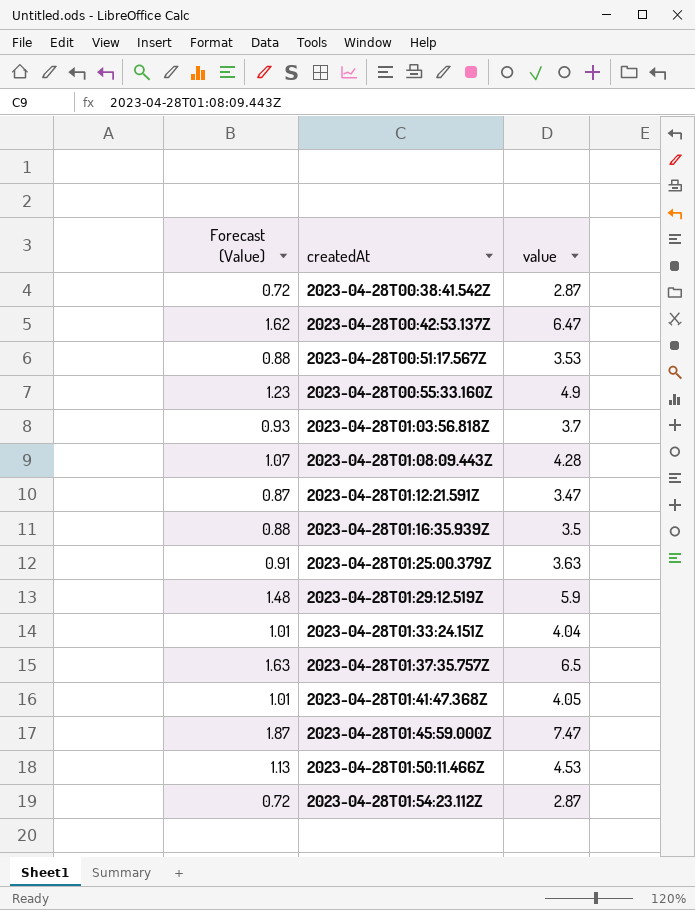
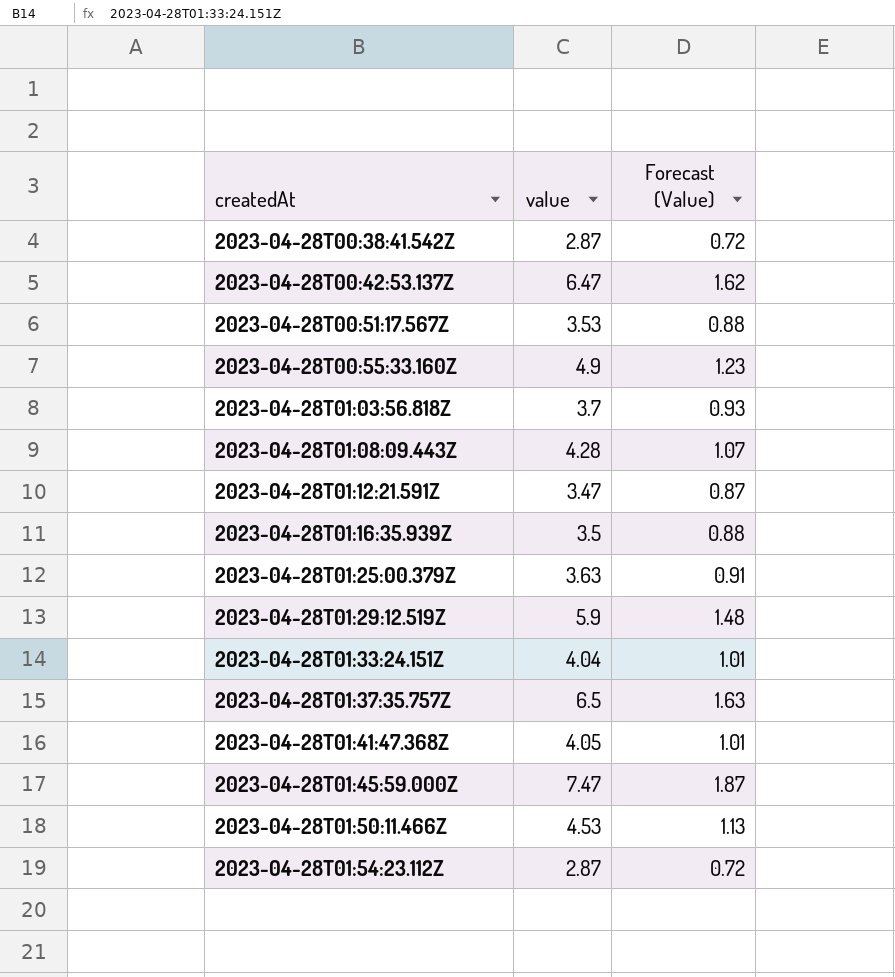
column Forecast (Value) | position: 1 -> 3

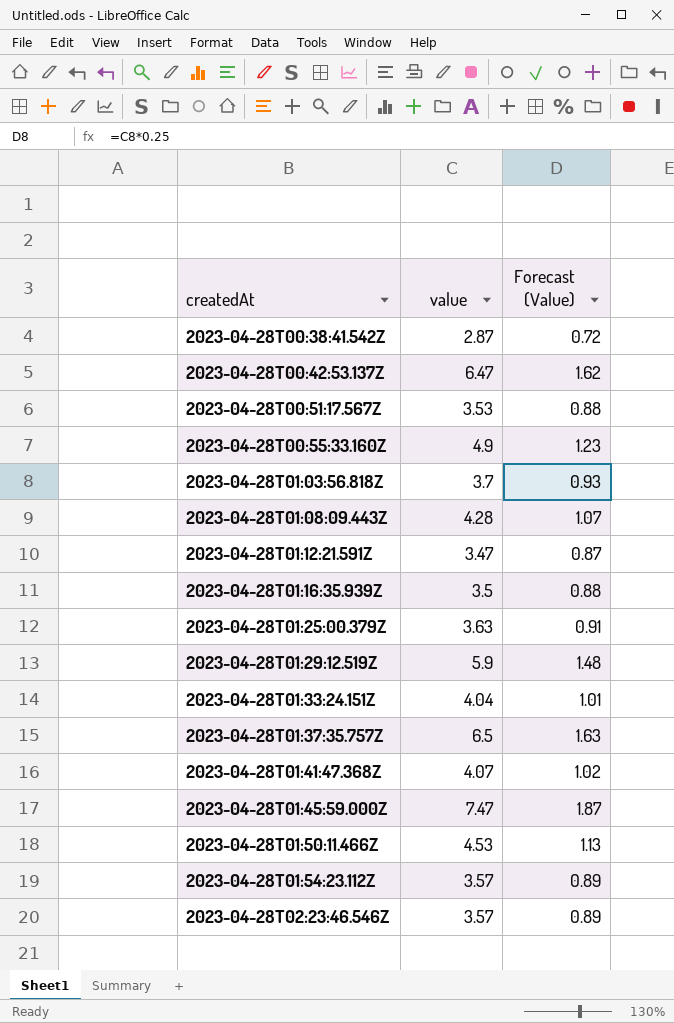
2023-04-28T01:41:47.368Z | value: 4.05 -> 4.07
2023-04-28T01:41:47.368Z | Forecast (Value): 1.01 -> 1.02
2023-04-28T01:54:23.112Z | value: 2.87 -> 3.57
2023-04-28T01:54:23.112Z | Forecast (Value): 0.72 -> 0.89
row 2023-04-28T02:23:46.546Z: none -> 3.57 | 0.89

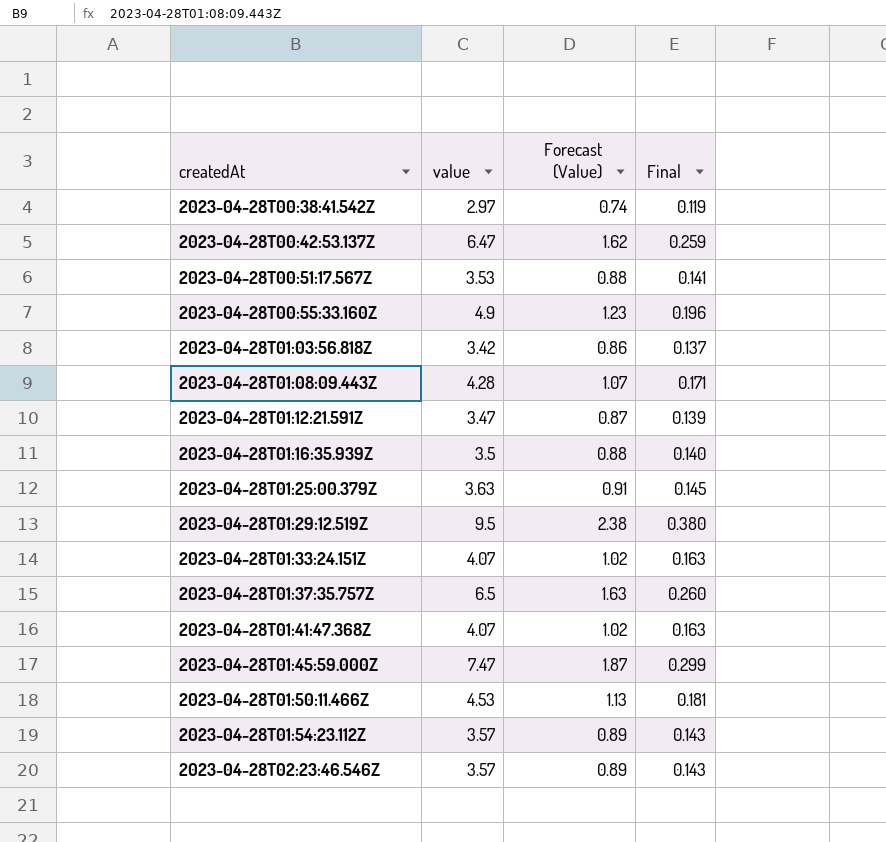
column Final | formula: none -> [value] * 0.04
2023-04-28T00:38:41.542Z | value: 2.87 -> 2.97
2023-04-28T00:38:41.542Z | Forecast (Value): 0.72 -> 0.74
2023-04-28T01:03:56.818Z | value: 3.7 -> 3.42
2023-04-28T01:03:56.818Z | Forecast (Value): 0.93 -> 0.86
2023-04-28T01:29:12.519Z | value: 5.9 -> 9.5
2023-04-28T01:29:12.519Z | Forecast (Value): 1.48 -> 2.38
2023-04-28T01:33:24.151Z | value: 4.04 -> 4.07
2023-04-28T01:33:24.151Z | Forecast (Value): 1.01 -> 1.02

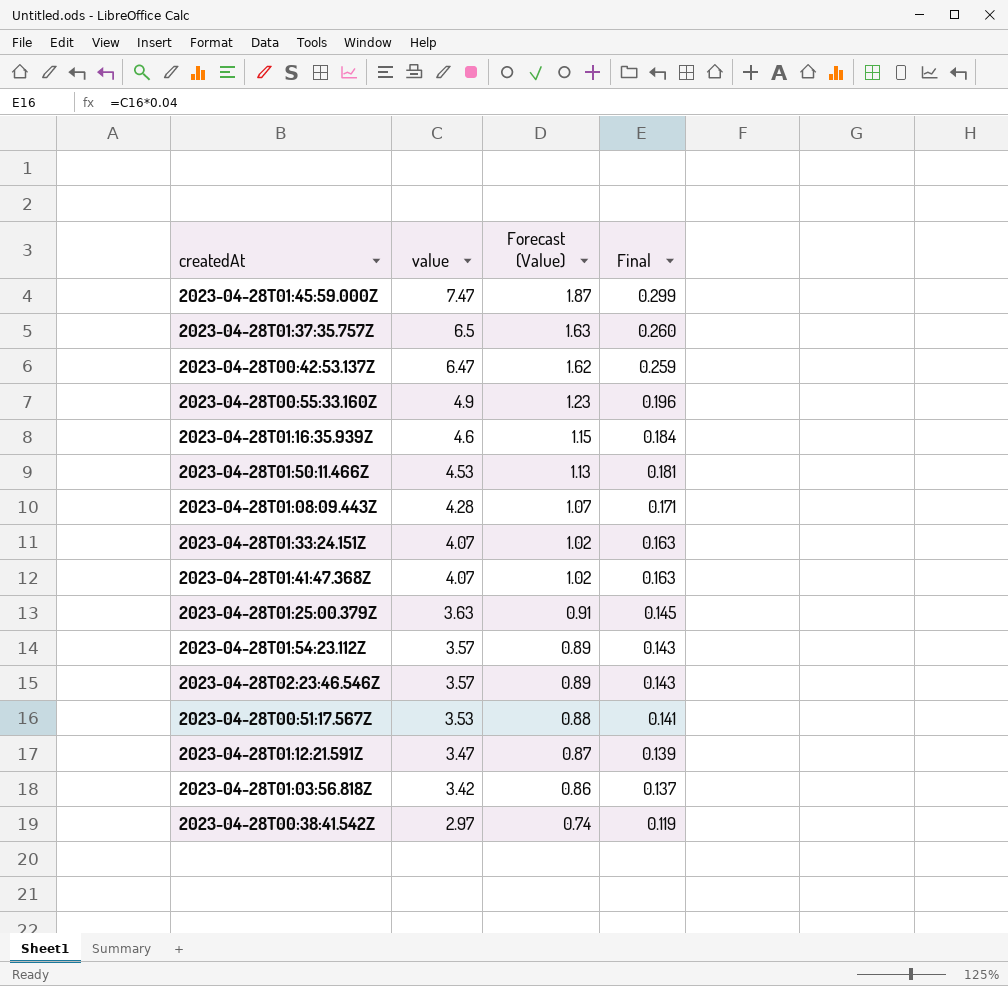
row order: createdAt ascending -> value descending
row 2023-04-28T01:29:12.519Z: 9.5 | 2.38 | 0.380 -> none
2023-04-28T01:16:35.939Z | value: 3.5 -> 4.6
2023-04-28T01:16:35.939Z | Forecast (Value): 0.88 -> 1.15
2023-04-28T01:16:35.939Z | Final: 0.140 -> 0.184

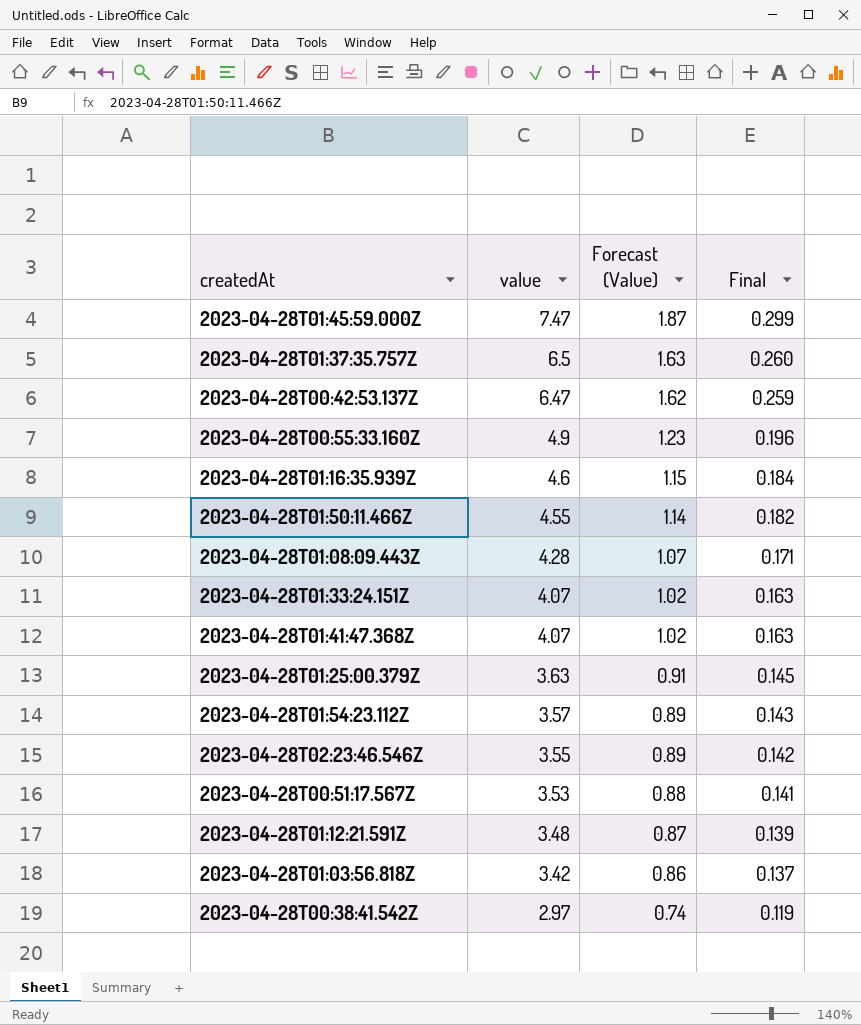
2023-04-28T01:50:11.466Z | value: 4.53 -> 4.55
2023-04-28T01:50:11.466Z | Forecast (Value): 1.13 -> 1.14
2023-04-28T01:50:11.466Z | Final: 0.181 -> 0.182
2023-04-28T02:23:46.546Z | value: 3.57 -> 3.55
2023-04-28T02:23:46.546Z | Final: 0.143 -> 0.142
2023-04-28T01:12:21.591Z | value: 3.47 -> 3.48

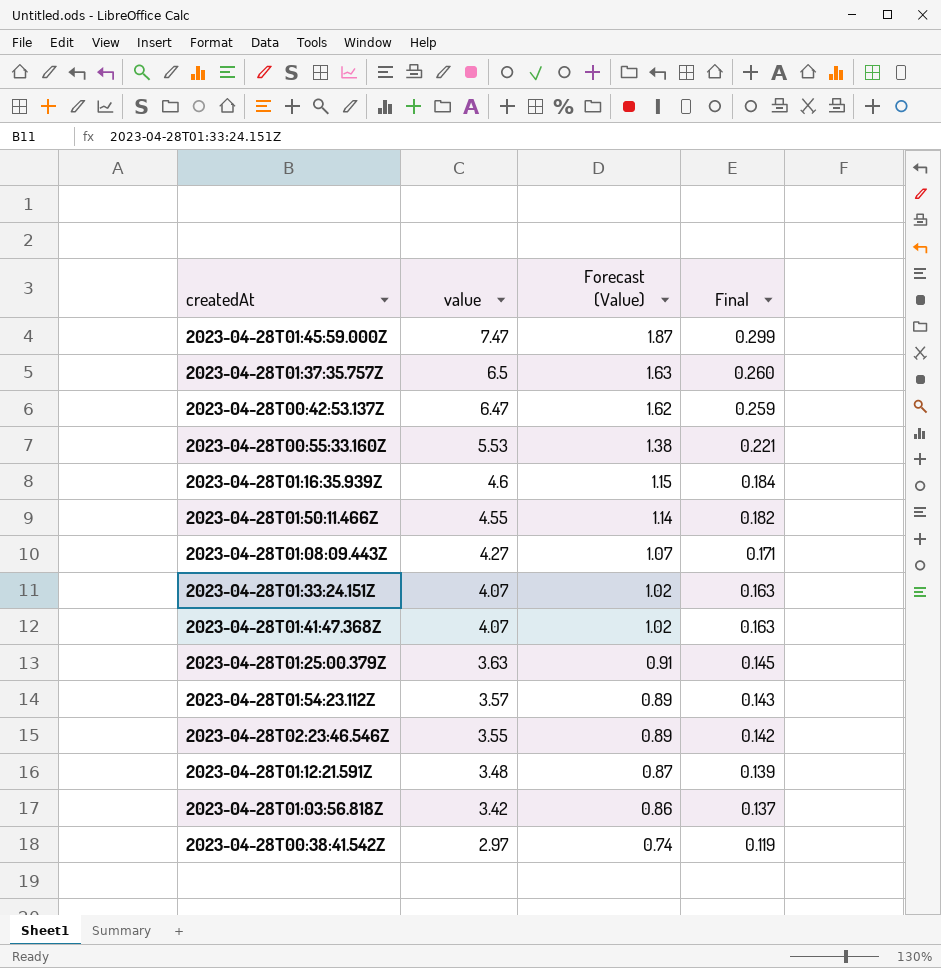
row 2023-04-28T00:51:17.567Z: 3.53 | 0.88 | 0.141 -> none
2023-04-28T00:55:33.160Z | value: 4.9 -> 5.53
2023-04-28T00:55:33.160Z | Forecast (Value): 1.23 -> 1.38
2023-04-28T00:55:33.160Z | Final: 0.196 -> 0.221
2023-04-28T01:08:09.443Z | value: 4.28 -> 4.27

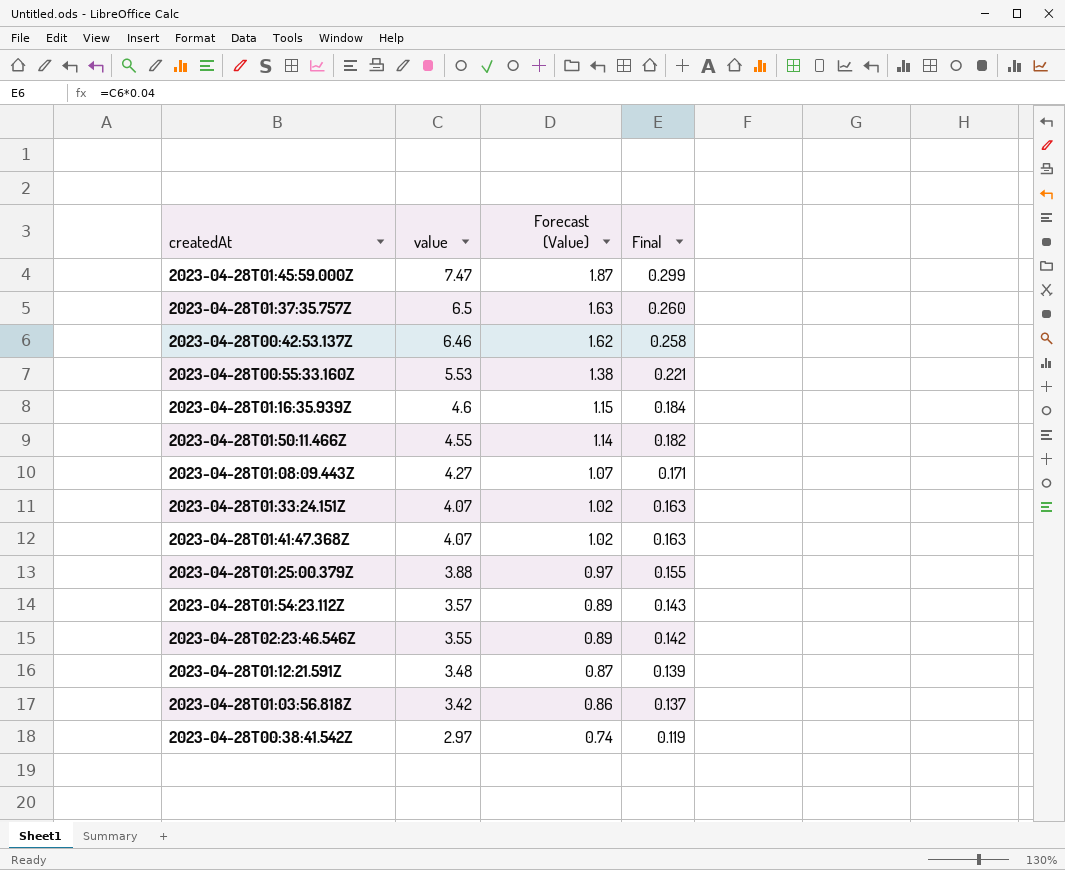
2023-04-28T00:42:53.137Z | value: 6.47 -> 6.46
2023-04-28T00:42:53.137Z | Final: 0.259 -> 0.258
2023-04-28T01:25:00.379Z | value: 3.63 -> 3.88
2023-04-28T01:25:00.379Z | Forecast (Value): 0.91 -> 0.97
2023-04-28T01:25:00.379Z | Final: 0.145 -> 0.155

